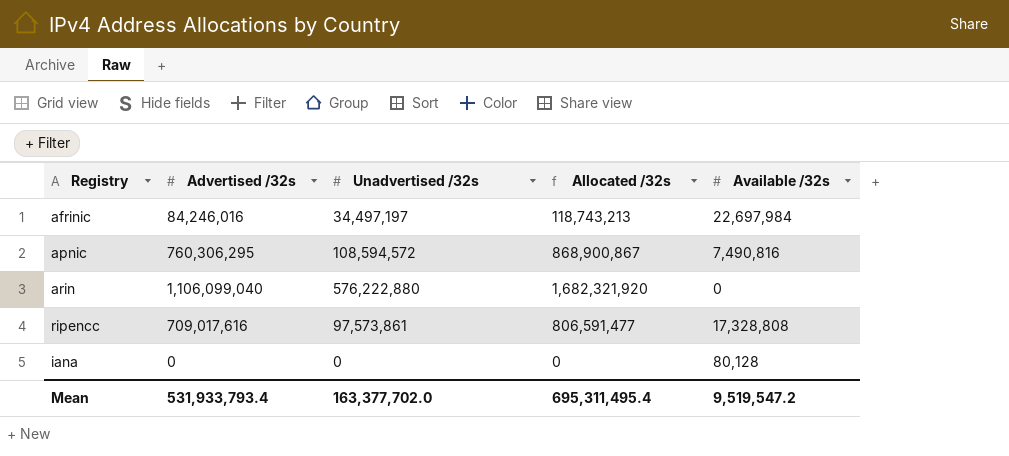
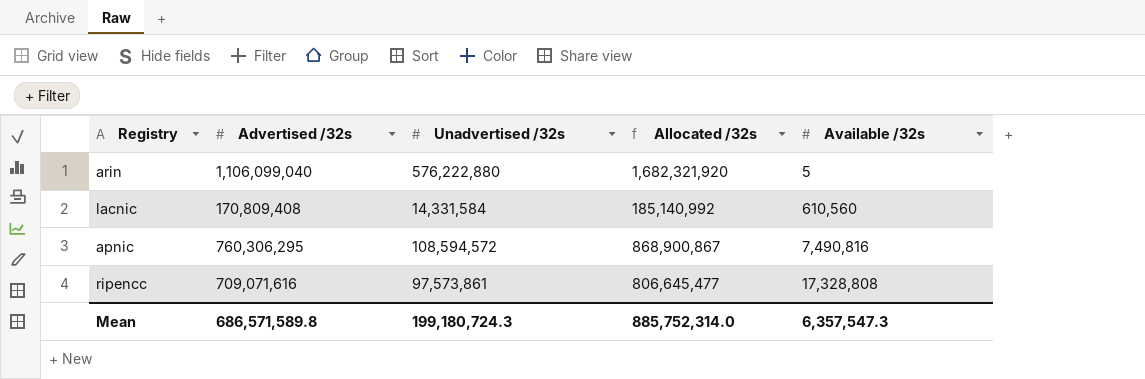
row order: none -> Available /32s ascending
row afrinic: 84,246,016 | 34,497,197 | 118,743,213 | 22,697,984 -> none
row iana: 0 | 0 | 0 | 80,128 -> none
arin | Available /32s: 0 -> 5
row lacnic: none -> 170,809,408 | 14,331,584 | 185,140,992 | 610,560
ripencc | Advertised /32s: 709,017,616 -> 709,071,616
ripencc | Allocated /32s: 806,591,477 -> 806,645,477
Mean | Advertised /32s: 531,933,793.4 -> 686,571,589.8
Mean | Unadvertised /32s: 163,377,702.0 -> 199,180,724.3
Mean | Allocated /32s: 695,311,495.4 -> 885,752,314.0
Mean | Available /32s: 9,519,547.2 -> 6,357,547.3

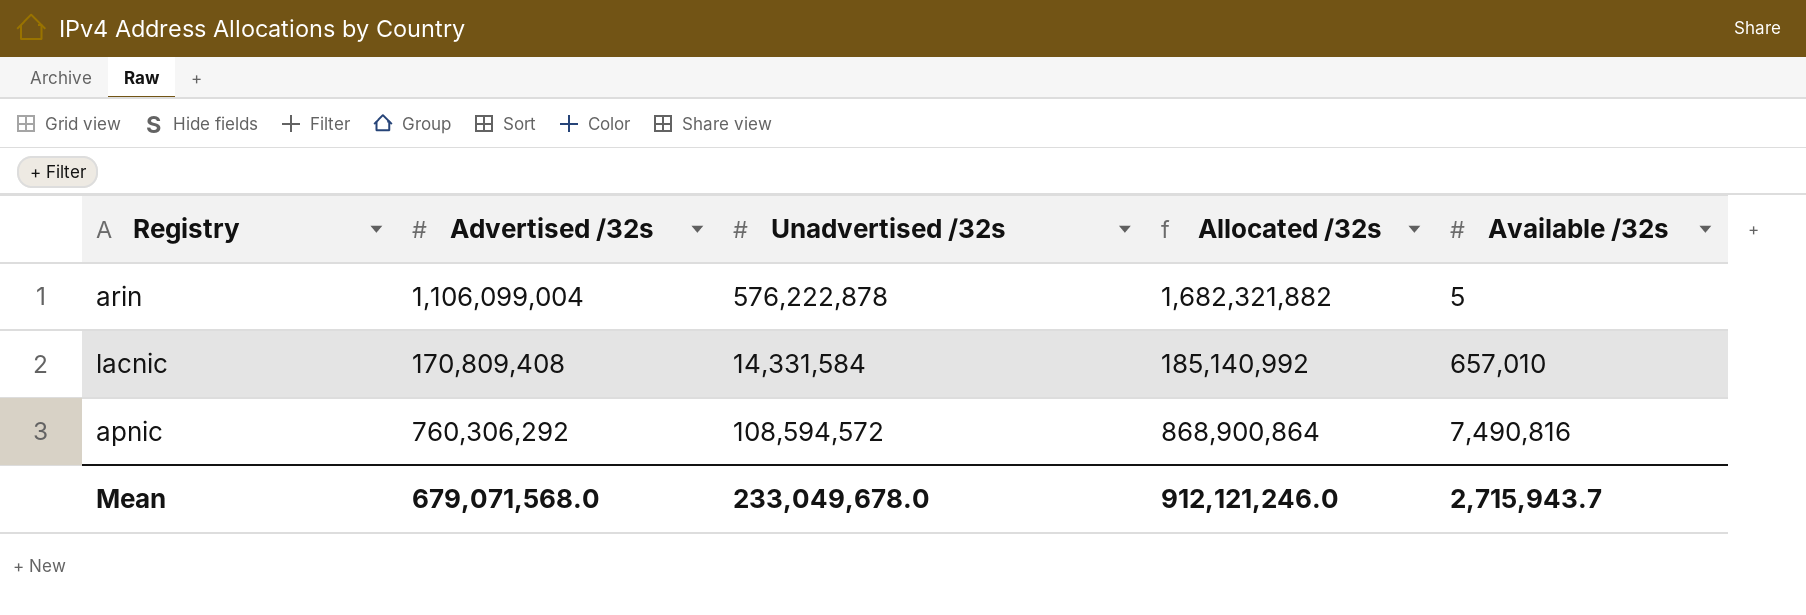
row ripencc: 709,071,616 | 97,573,861 | 806,645,477 | 17,328,808 -> none
arin | Advertised /32s: 1,106,099,040 -> 1,106,099,004
arin | Unadvertised /32s: 576,222,880 -> 576,222,878
arin | Allocated /32s: 1,682,321,920 -> 1,682,321,882
lacnic | Available /32s: 610,560 -> 657,010
apnic | Advertised /32s: 760,306,295 -> 760,306,292
apnic | Allocated /32s: 868,900,867 -> 868,900,864
Mean | Advertised /32s: 686,571,589.8 -> 679,071,568.0
Mean | Unadvertised /32s: 199,180,724.3 -> 233,049,678.0
Mean | Allocated /32s: 885,752,314.0 -> 912,121,246.0
Mean | Available /32s: 6,357,547.3 -> 2,715,943.7

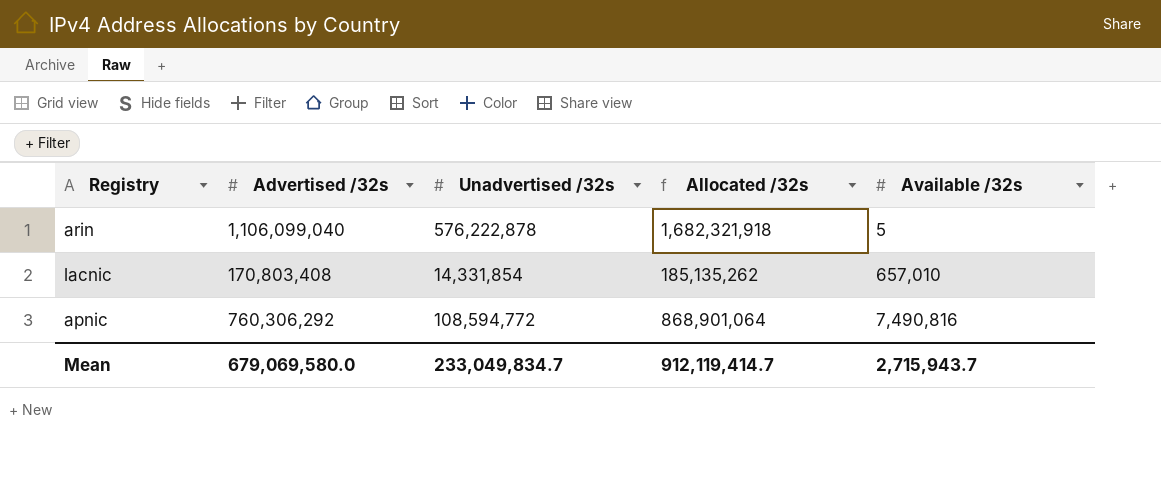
arin | Advertised /32s: 1,106,099,004 -> 1,106,099,040
arin | Allocated /32s: 1,682,321,882 -> 1,682,321,918
lacnic | Advertised /32s: 170,809,408 -> 170,803,408
lacnic | Unadvertised /32s: 14,331,584 -> 14,331,854
lacnic | Allocated /32s: 185,140,992 -> 185,135,262
apnic | Unadvertised /32s: 108,594,572 -> 108,594,772
apnic | Allocated /32s: 868,900,864 -> 868,901,064
Mean | Advertised /32s: 679,071,568.0 -> 679,069,580.0
Mean | Unadvertised /32s: 233,049,678.0 -> 233,049,834.7
Mean | Allocated /32s: 912,121,246.0 -> 912,119,414.7

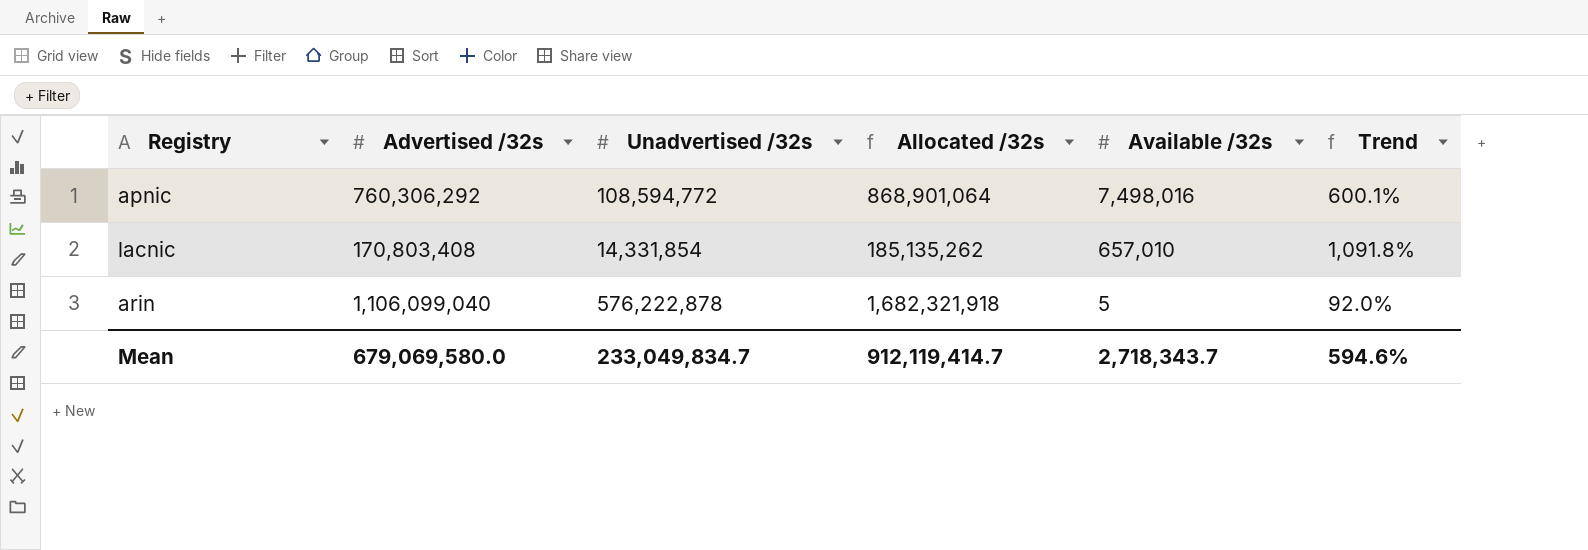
row order: Available /32s ascending -> Available /32s descending
column Trend | formula: none -> ([Advertised /32s] - [Unadvertised /32s]) / [Unadvertised /32s]
apnic | Available /32s: 7,490,816 -> 7,498,016
Mean | Available /32s: 2,715,943.7 -> 2,718,343.7

